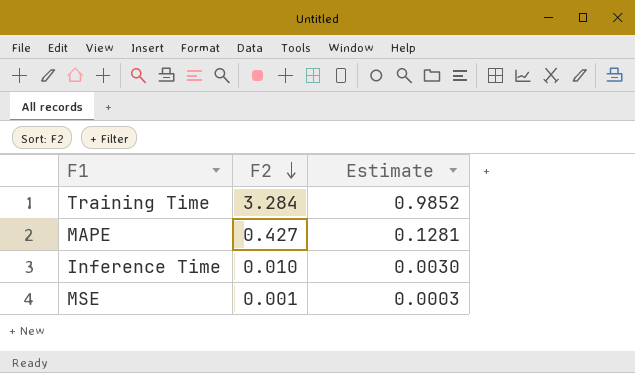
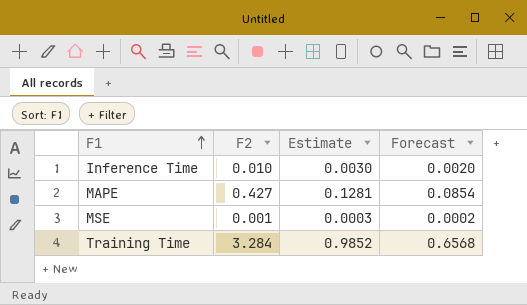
row order: F2 descending -> F1 ascending
column Forecast | formula: none -> [F2] * 0.2

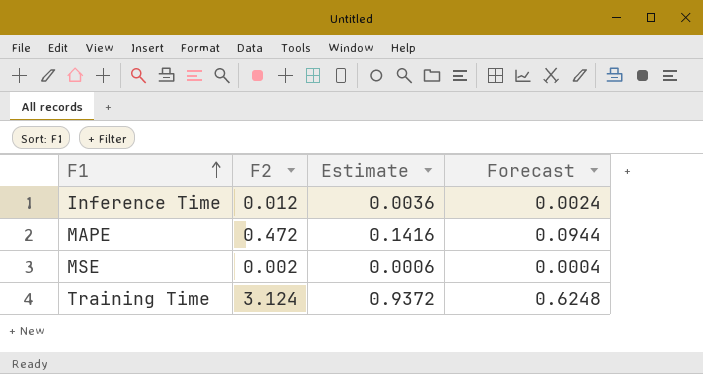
Inference Time | F2: 0.010 -> 0.012
Inference Time | Estimate: 0.0030 -> 0.0036
Inference Time | Forecast: 0.0020 -> 0.0024
MAPE | F2: 0.427 -> 0.472
MAPE | Estimate: 0.1281 -> 0.1416
MAPE | Forecast: 0.0854 -> 0.0944
MSE | F2: 0.001 -> 0.002
MSE | Estimate: 0.0003 -> 0.0006
MSE | Forecast: 0.0002 -> 0.0004
Training Time | F2: 3.284 -> 3.124
Training Time | Estimate: 0.9852 -> 0.9372
Training Time | Forecast: 0.6568 -> 0.6248

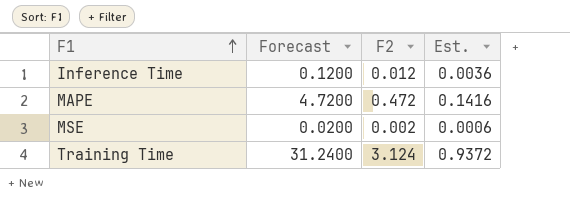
column Forecast | formula: [F2] * 0.2 -> [F2] * 10
column Forecast | position: 4 -> 2
column name: Estimate -> Est.

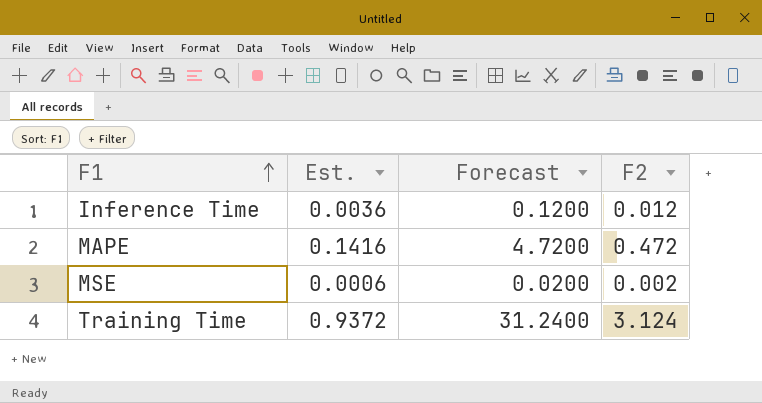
column Est. | position: 4 -> 2

